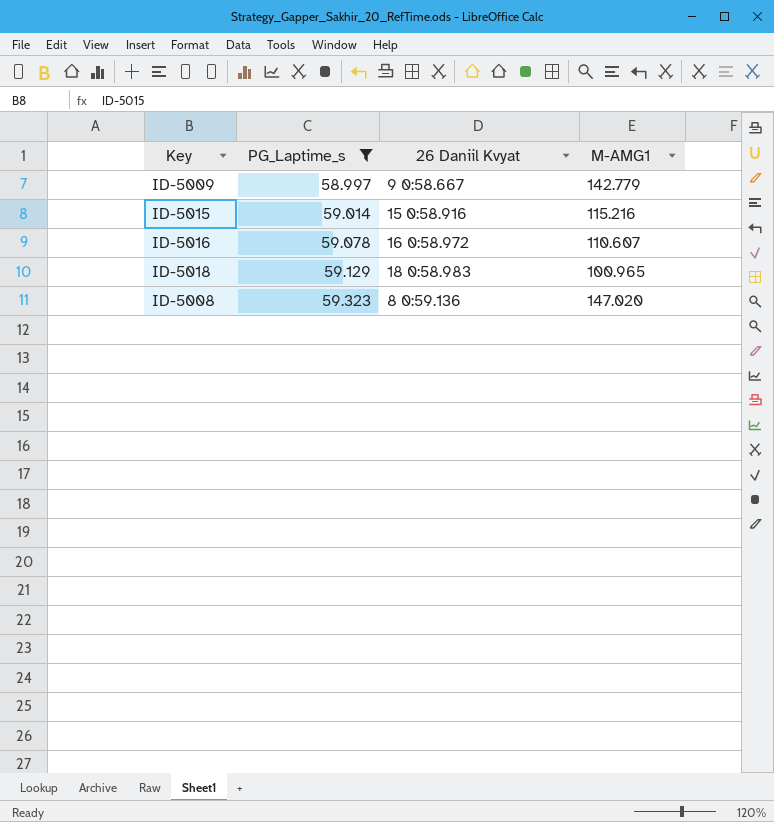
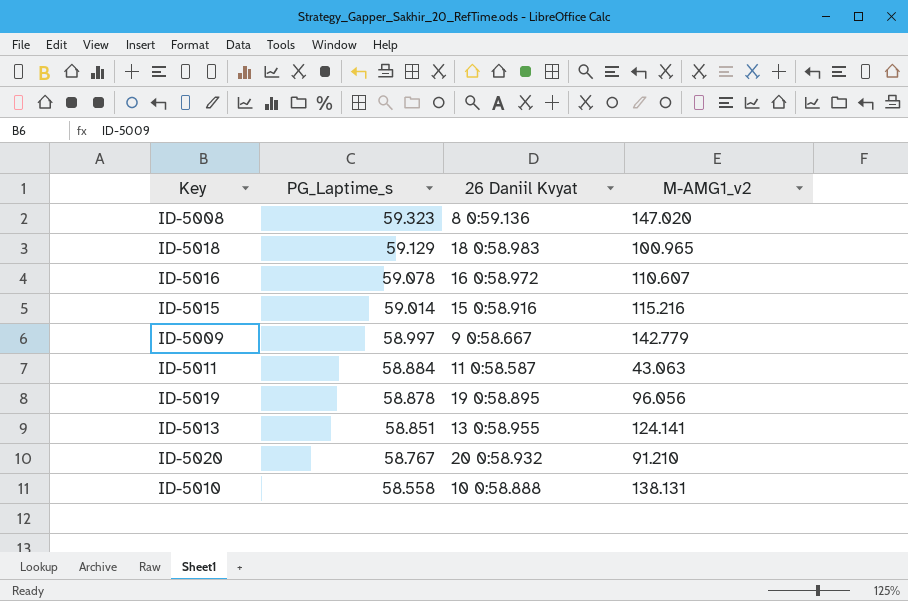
filter: PG_Laptime_s >= 58.997 -> none
row order: PG_Laptime_s ascending -> PG_Laptime_s descending
column name: M-AMG1 -> M-AMG1_v2

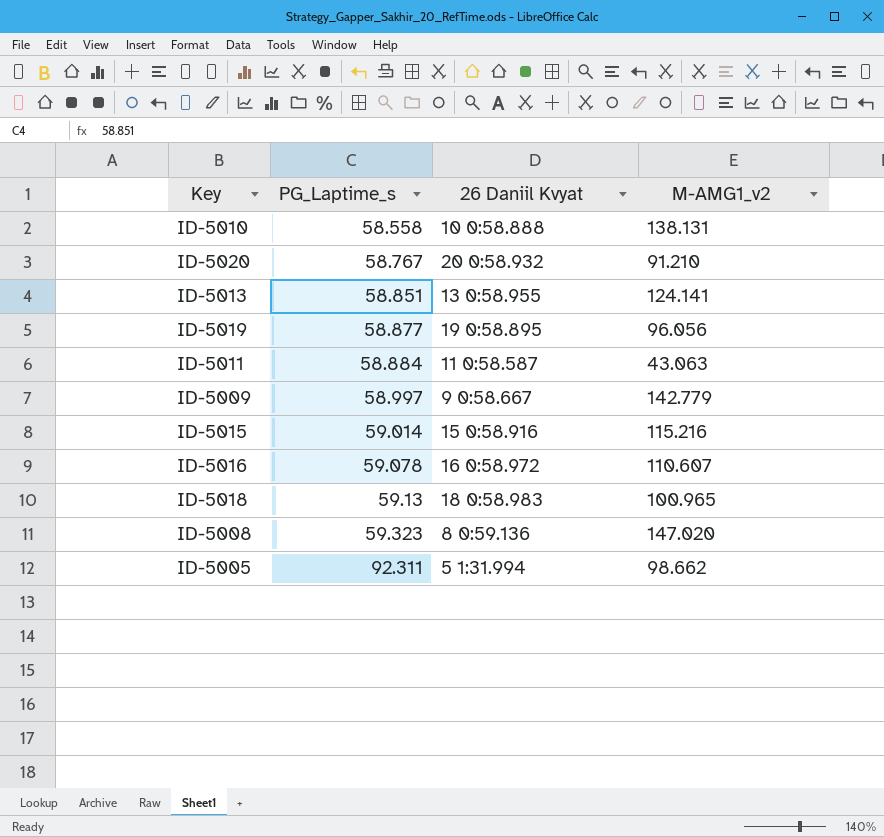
row order: PG_Laptime_s descending -> PG_Laptime_s ascending
ID-5019 | PG_Laptime_s: 58.878 -> 58.877
ID-5018 | PG_Laptime_s: 59.129 -> 59.13
row ID-5005: none -> 92.311 | 5 1:31.994 | 98.662

